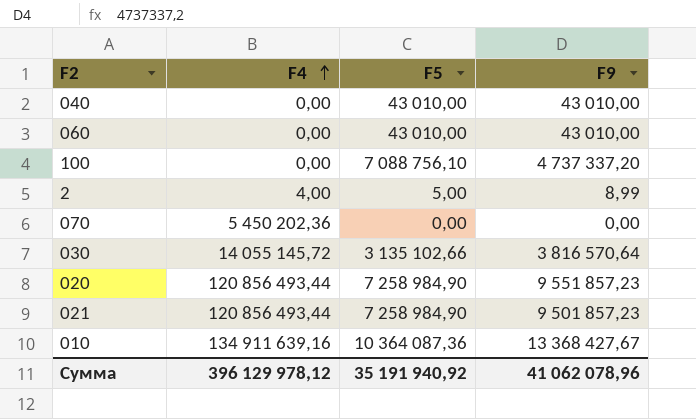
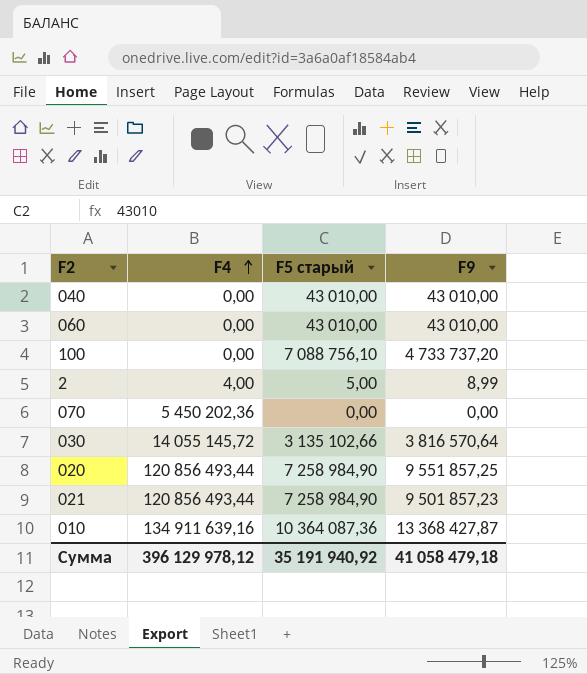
column name: F5 -> F5 старый
100 | F9: 4 737 337,20 -> 4 733 737,20
020 | F9: 9 551 857,23 -> 9 551 857,25
010 | F9: 13 368 427,67 -> 13 368 427,87
Сумма | F9: 41 062 078,96 -> 41 058 479,18

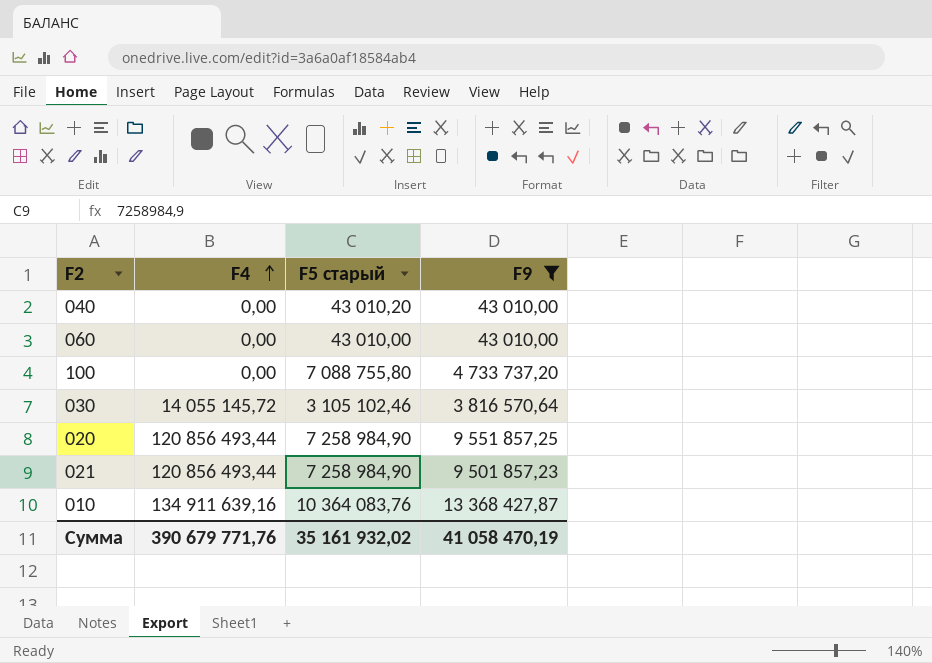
filter: none -> F9 >= 43 010,00
040 | F5 старый: 43 010,00 -> 43 010,20
100 | F5 старый: 7 088 756,10 -> 7 088 755,80
030 | F5 старый: 3 135 102,66 -> 3 105 102,46
010 | F5 старый: 10 364 087,36 -> 10 364 083,76
Сумма | F4: 396 129 978,12 -> 390 679 771,76
Сумма | F5 старый: 35 191 940,92 -> 35 161 932,02
Сумма | F9: 41 058 479,18 -> 41 058 470,19

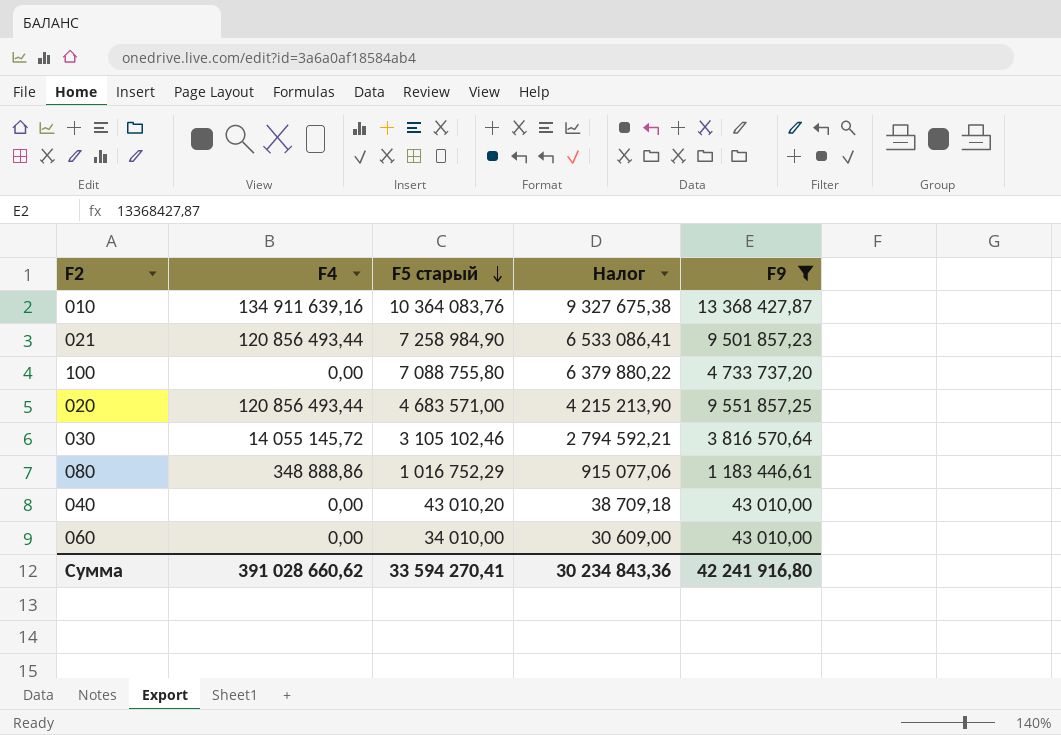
row order: F4 ascending -> F5 старый descending
column Налог | formula: none -> [F5 старый] * 0,9
020 | F5 старый: 7 258 984,90 -> 4 683 571,00
row 080: none -> 348 888,86 | 1 016 752,29 | 915 077,06 | 1 183 446,61
060 | F5 старый: 43 010,00 -> 34 010,00
Сумма | F4: 390 679 771,76 -> 391 028 660,62
Сумма | F5 старый: 35 161 932,02 -> 33 594 270,41
Сумма | F9: 41 058 470,19 -> 42 241 916,80

